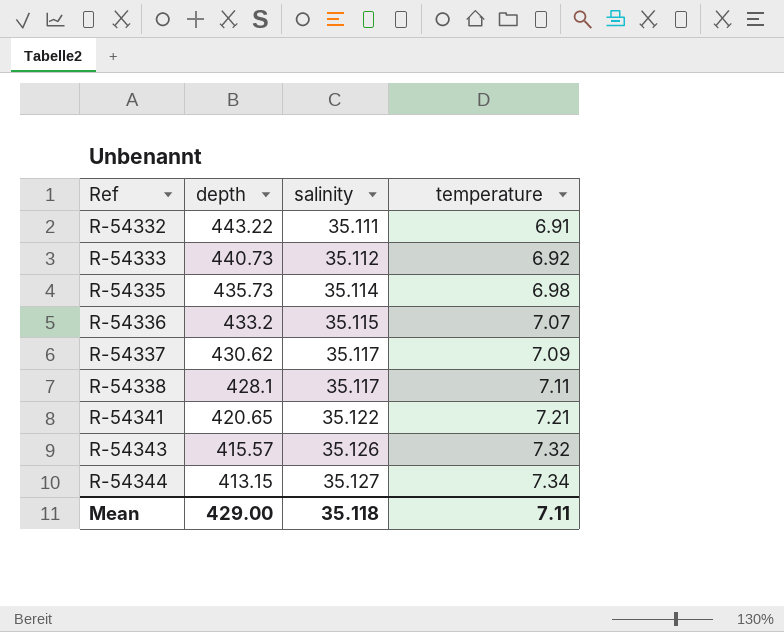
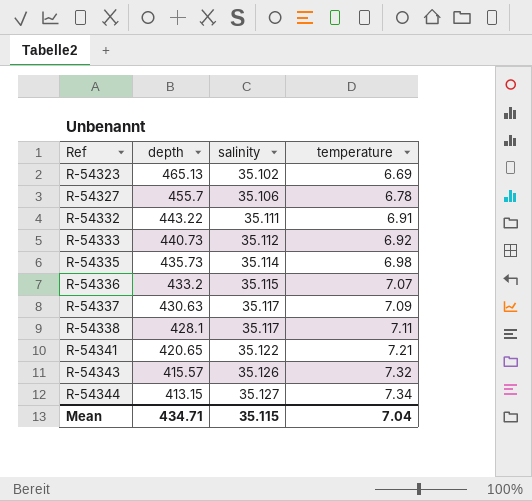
row R-54323: none -> 465.13 | 35.102 | 6.69
row R-54327: none -> 455.7 | 35.106 | 6.78
R-54337 | depth: 430.62 -> 430.63
Mean | depth: 429.00 -> 434.71
Mean | salinity: 35.118 -> 35.115
Mean | temperature: 7.11 -> 7.04

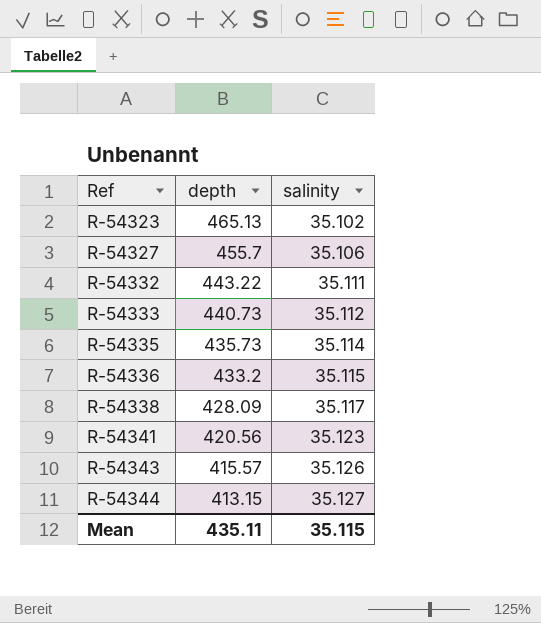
column temperature | position: 4 -> none
row R-54337: 430.63 | 35.117 | 7.09 -> none
R-54338 | depth: 428.1 -> 428.09
R-54341 | depth: 420.65 -> 420.56
R-54341 | salinity: 35.122 -> 35.123
Mean | depth: 434.71 -> 435.11

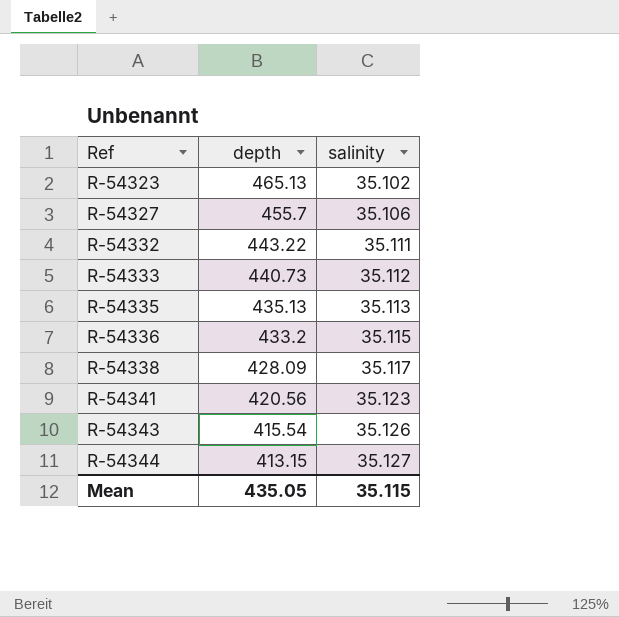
R-54335 | depth: 435.73 -> 435.13
R-54335 | salinity: 35.114 -> 35.113
R-54343 | depth: 415.57 -> 415.54
Mean | depth: 435.11 -> 435.05

